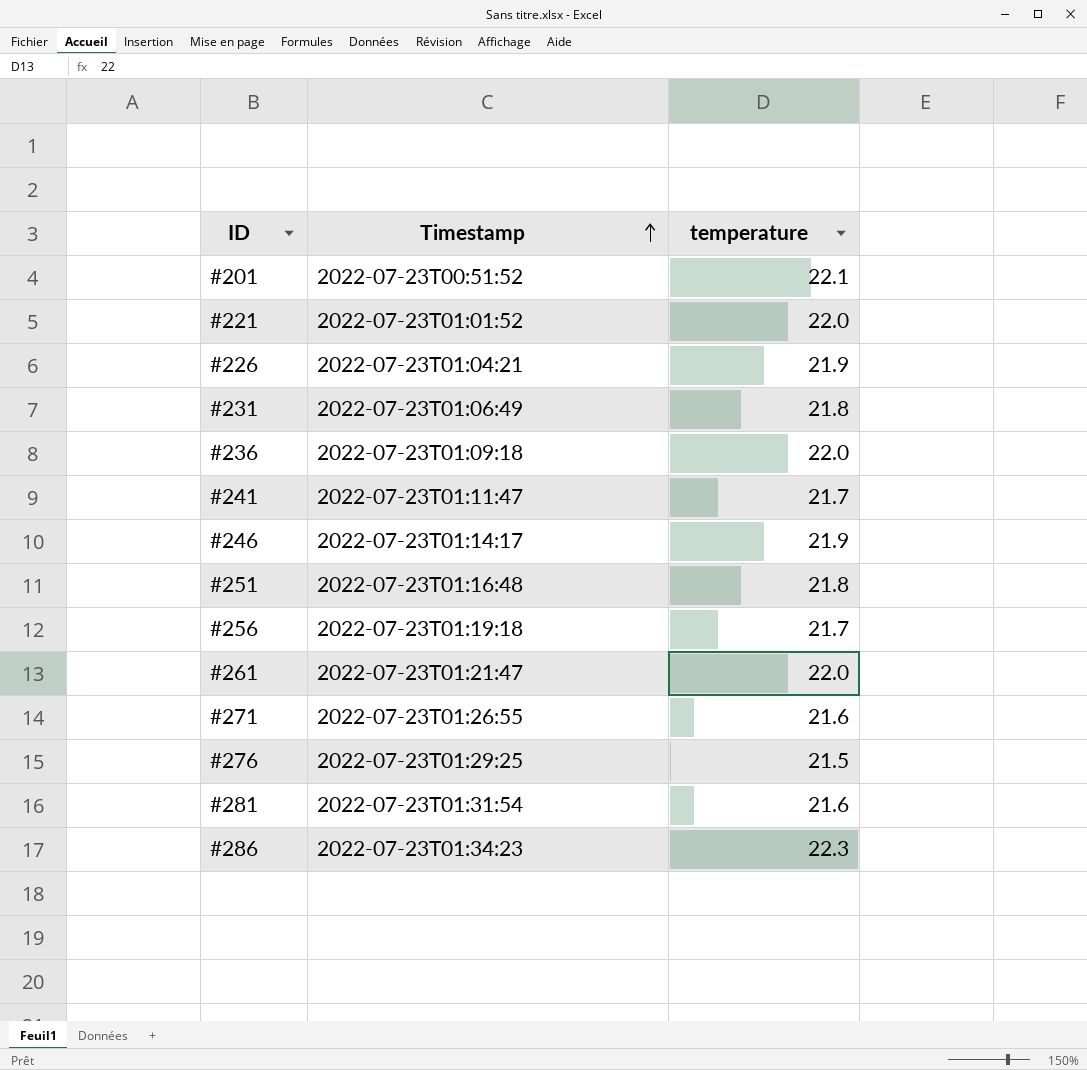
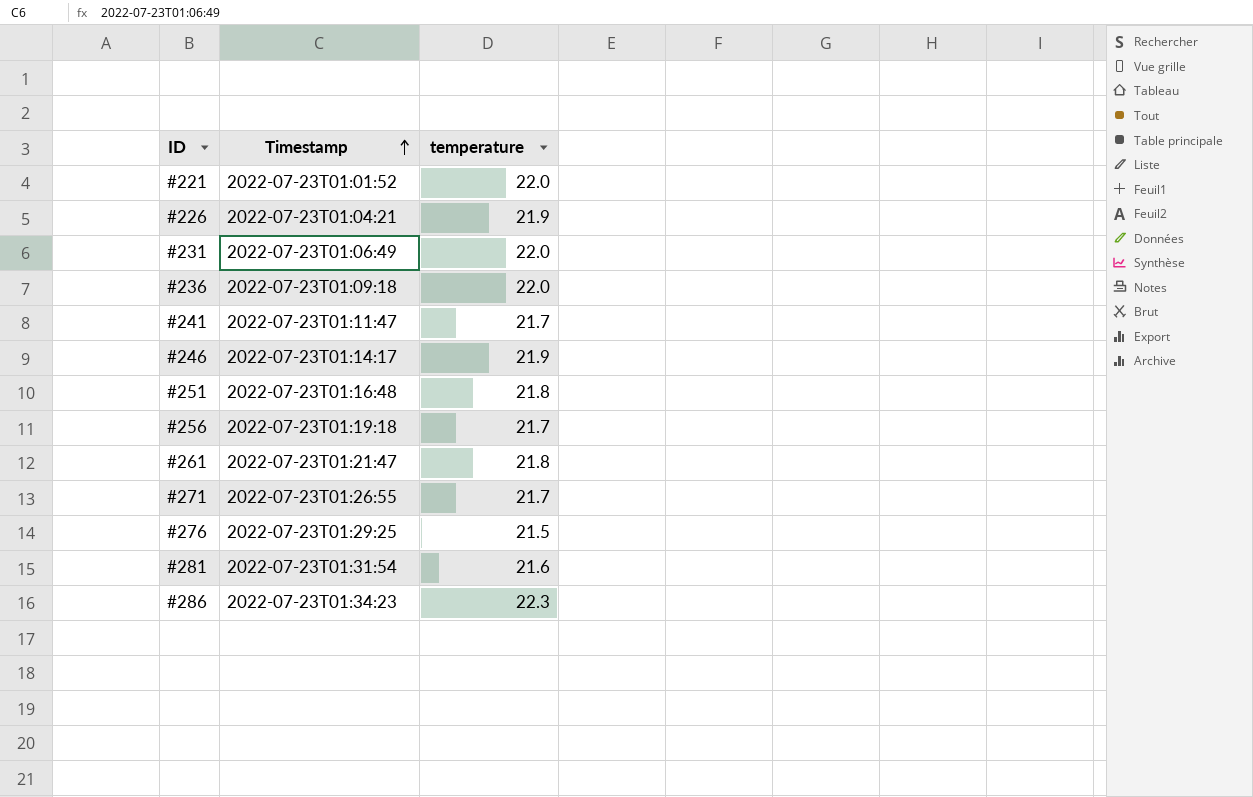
row #201: 2022-07-23T00:51:52 | 22.1 -> none
#231 | temperature: 21.8 -> 22.0
#261 | temperature: 22.0 -> 21.8
#271 | temperature: 21.6 -> 21.7

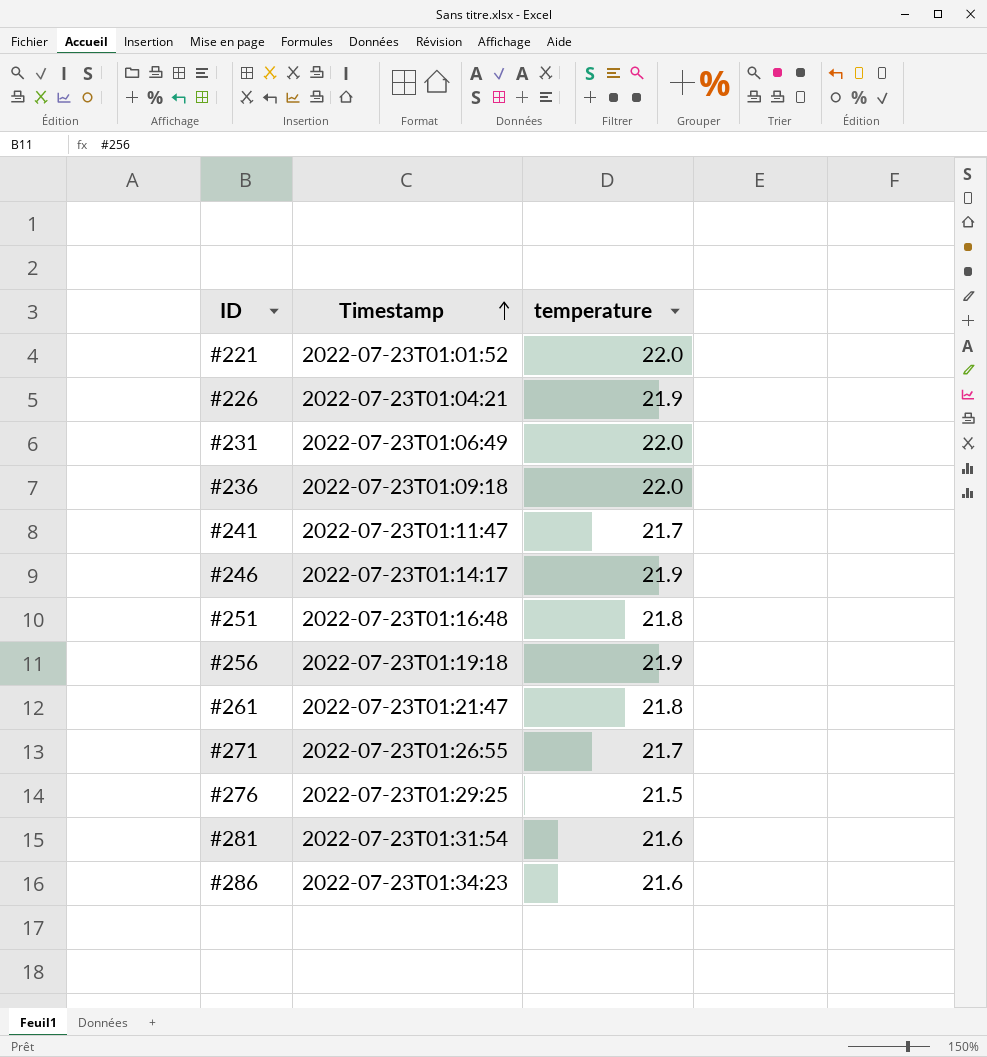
#256 | temperature: 21.7 -> 21.9
#286 | temperature: 22.3 -> 21.6

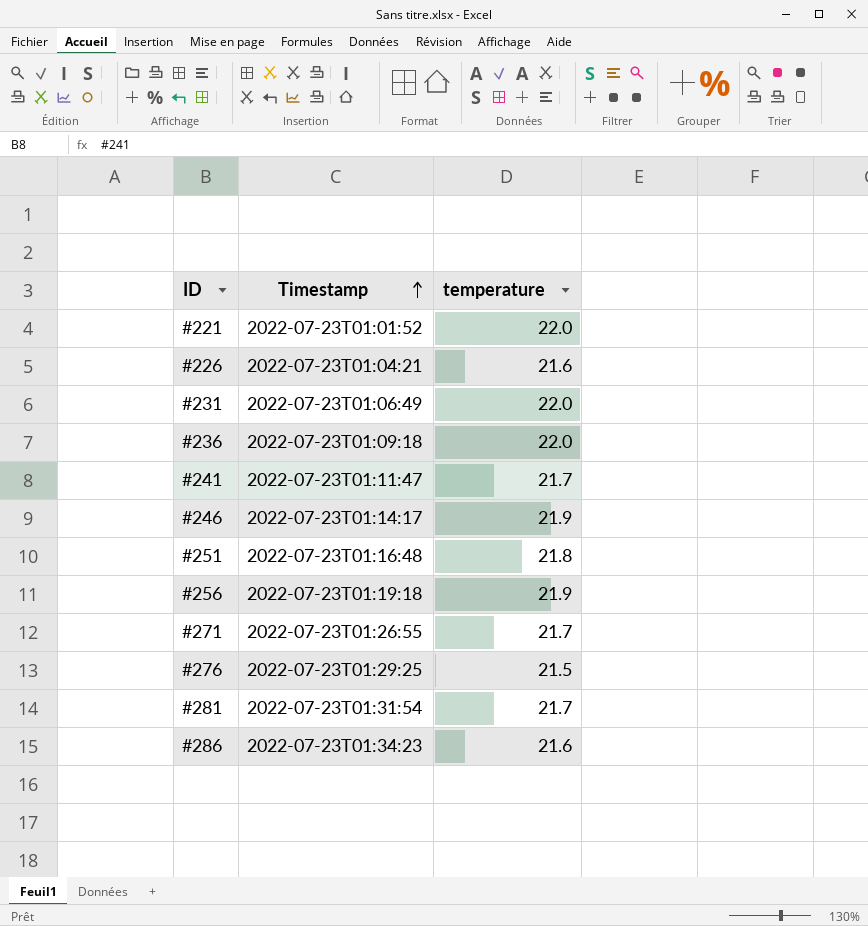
row #261: 2022-07-23T01:21:47 | 21.8 -> none
#226 | temperature: 21.9 -> 21.6
#281 | temperature: 21.6 -> 21.7

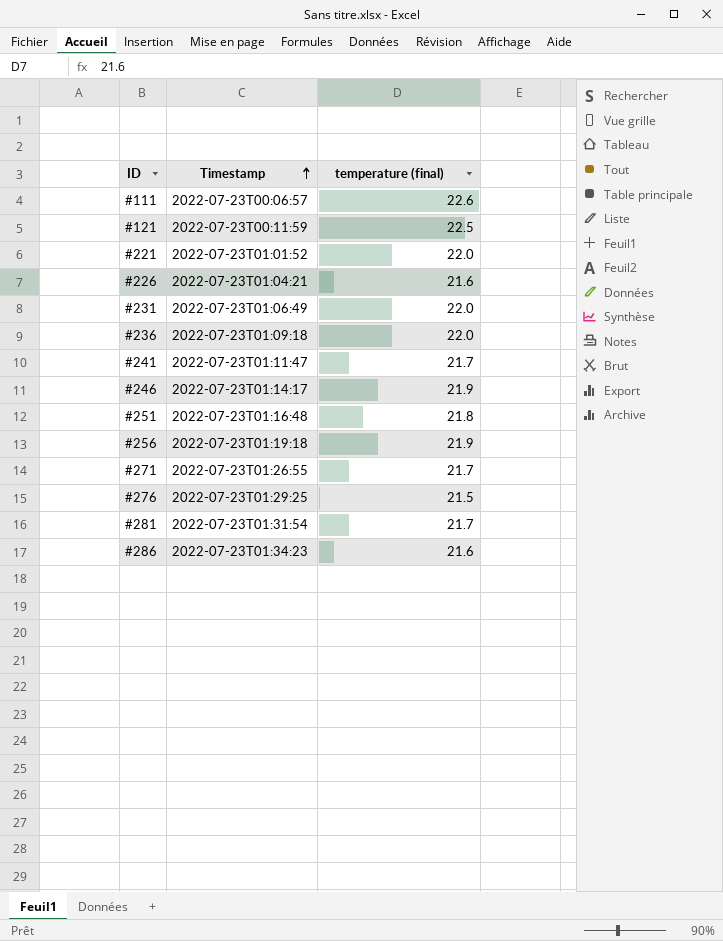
column name: temperature -> temperature (final)
row #111: none -> 2022-07-23T00:06:57 | 22.6
row #121: none -> 2022-07-23T00:11:59 | 22.5

